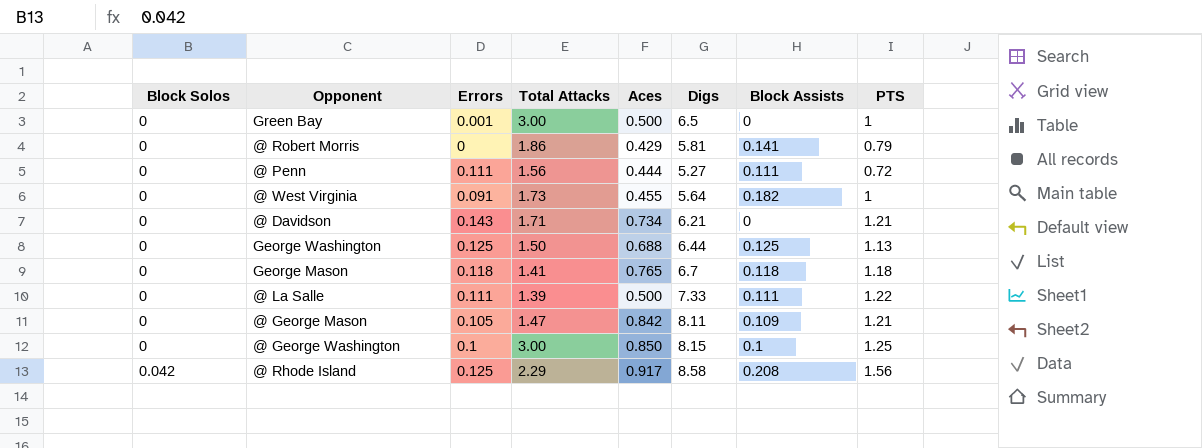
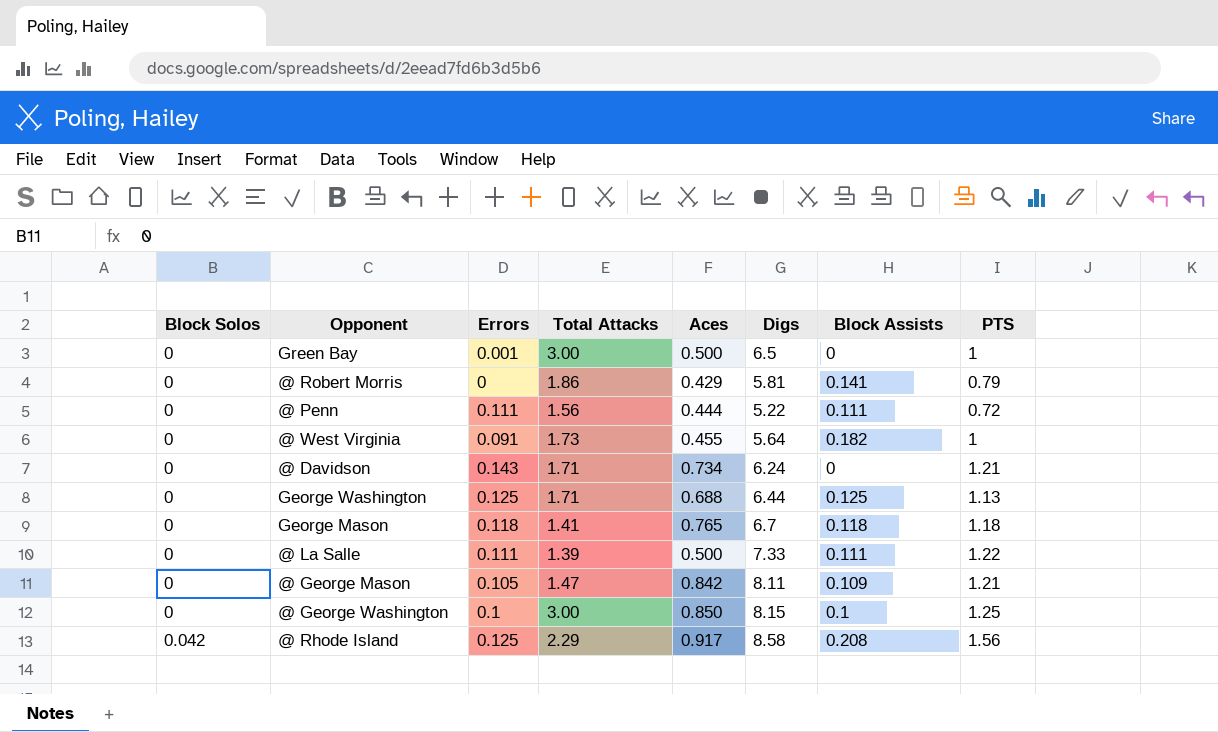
@ Penn | Digs: 5.27 -> 5.22
@ Davidson | Digs: 6.21 -> 6.24
George Washington | Total Attacks: 1.50 -> 1.71

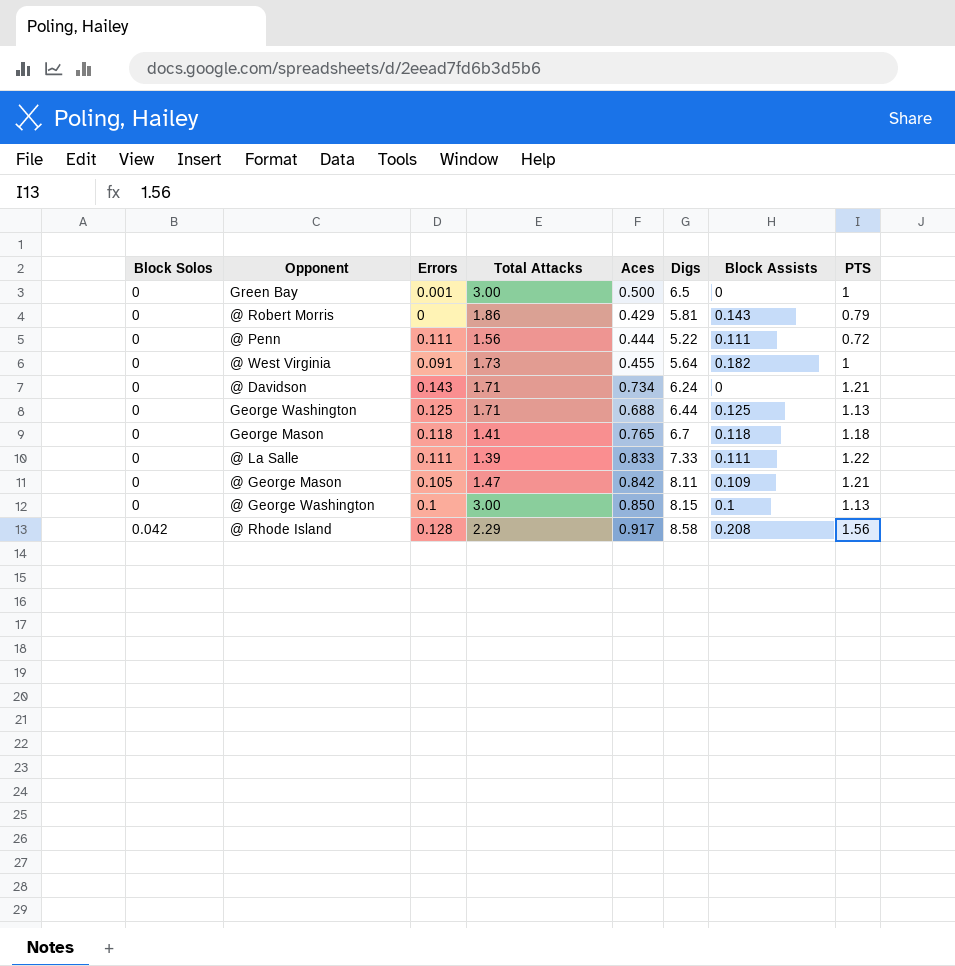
@ Robert Morris | Block Assists: 0.141 -> 0.143
@ La Salle | Aces: 0.500 -> 0.833
@ George Washington | PTS: 1.25 -> 1.13
@ Rhode Island | Errors: 0.125 -> 0.128

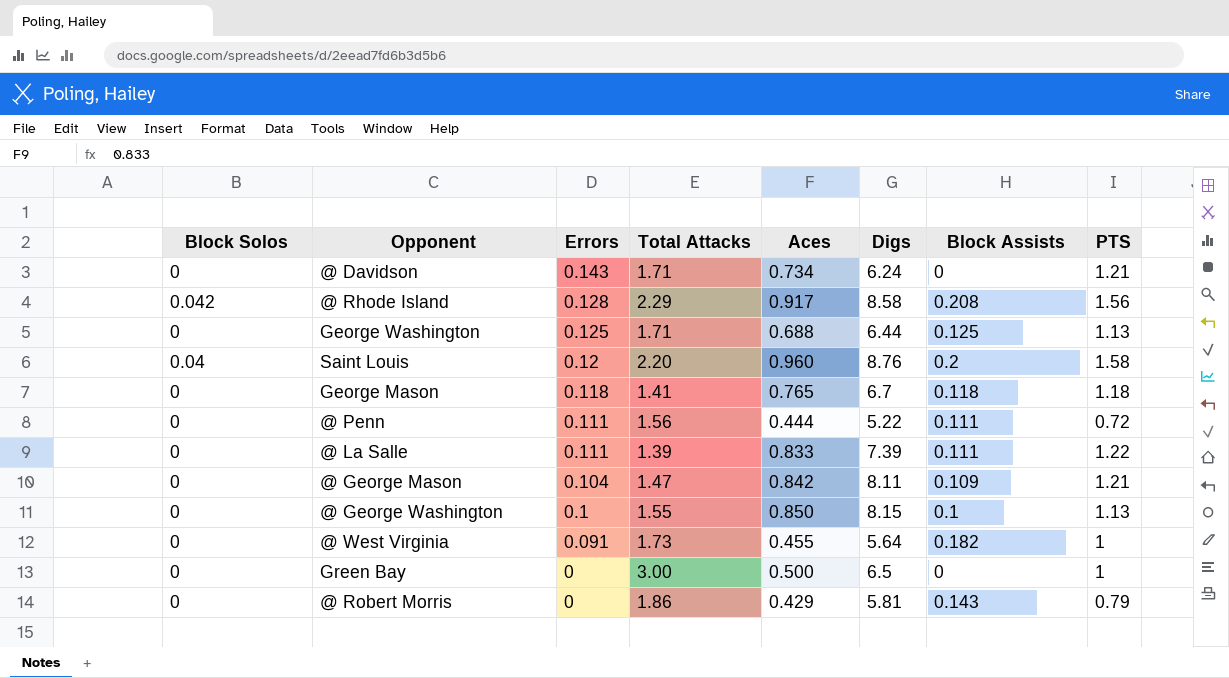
row order: Block Solos ascending -> Errors descending
row Saint Louis: none -> 0.04 | 0.12 | 2.20 | 0.960 | 8.76 | 0.2 | 1.58
@ La Salle | Digs: 7.33 -> 7.39
@ George Mason | Errors: 0.105 -> 0.104
@ George Washington | Total Attacks: 3.00 -> 1.55
Green Bay | Errors: 0.001 -> 0

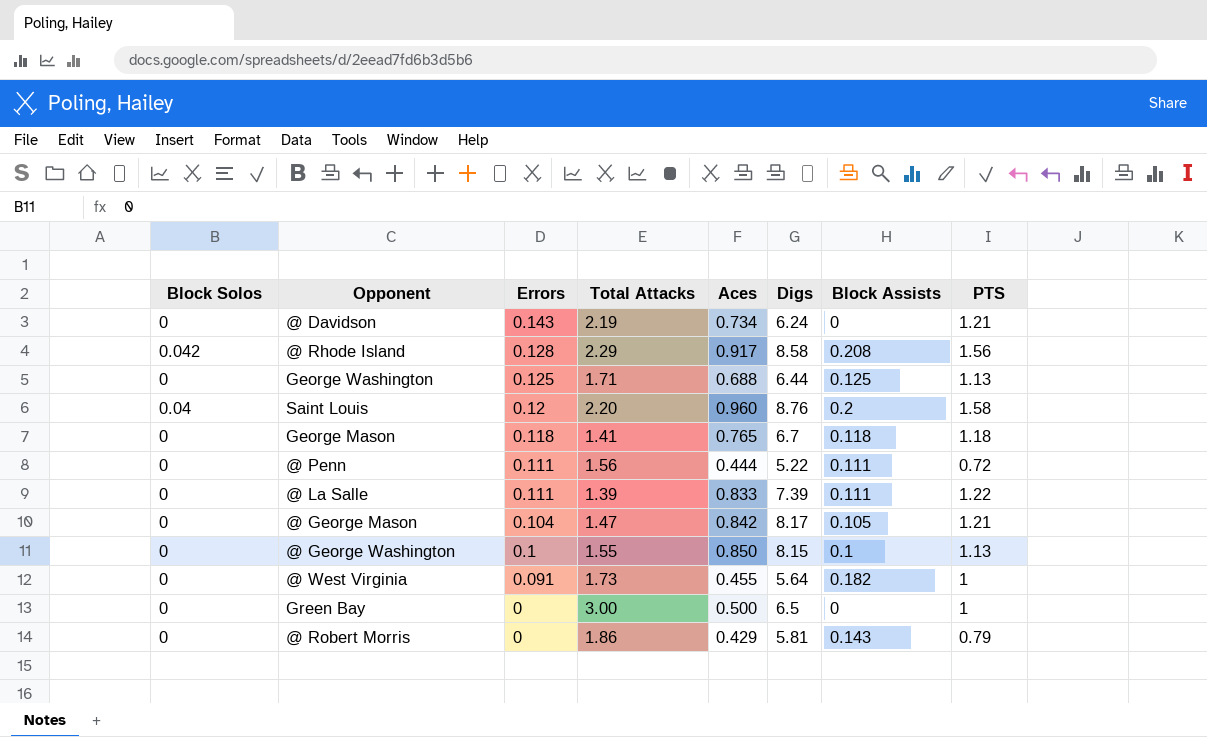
@ Davidson | Total Attacks: 1.71 -> 2.19
@ George Mason | Digs: 8.11 -> 8.17
@ George Mason | Block Assists: 0.109 -> 0.105

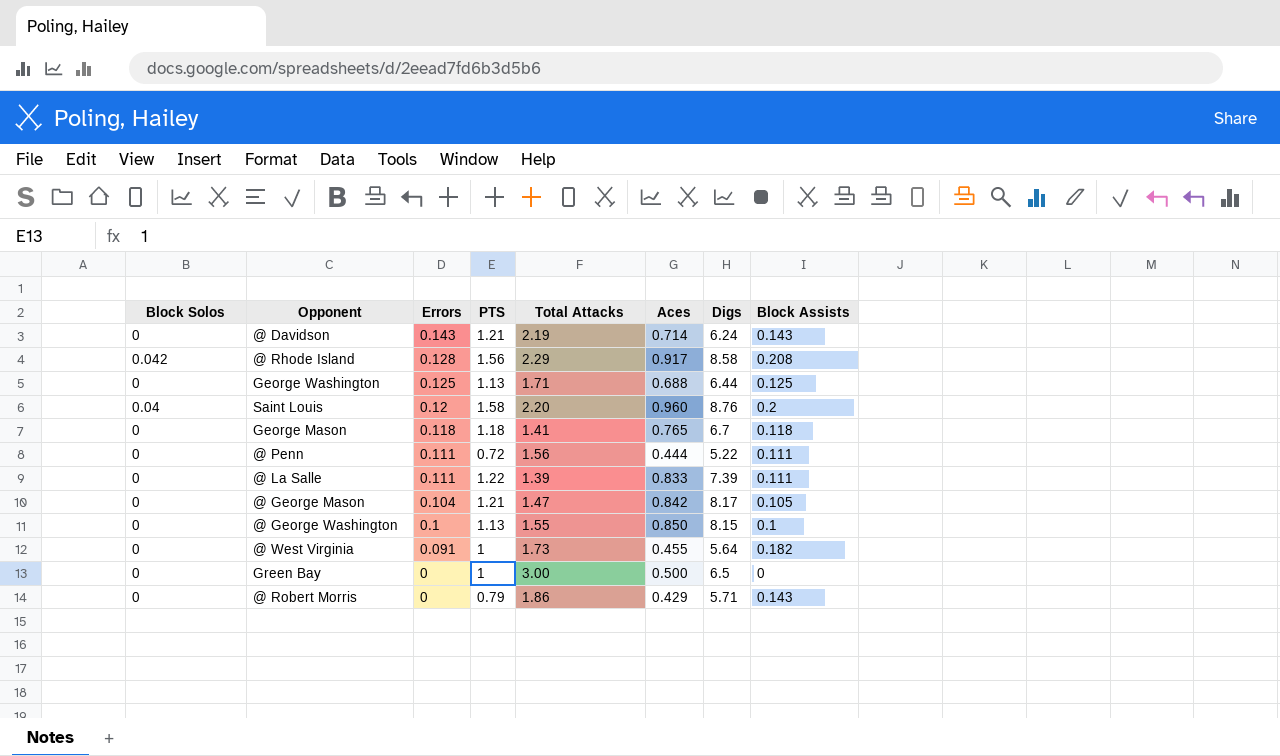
column PTS | position: 8 -> 4
@ Davidson | Aces: 0.734 -> 0.714
@ Davidson | Block Assists: 0 -> 0.143
@ Robert Morris | Digs: 5.81 -> 5.71

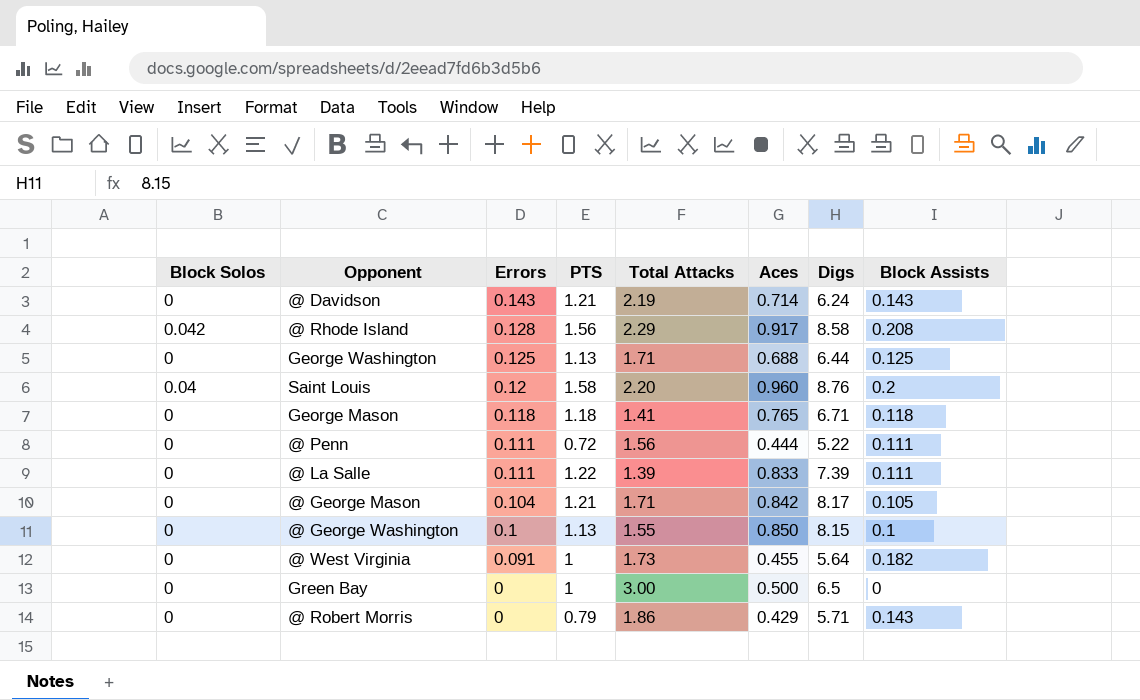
George Mason | Digs: 6.7 -> 6.71
@ George Mason | Total Attacks: 1.47 -> 1.71

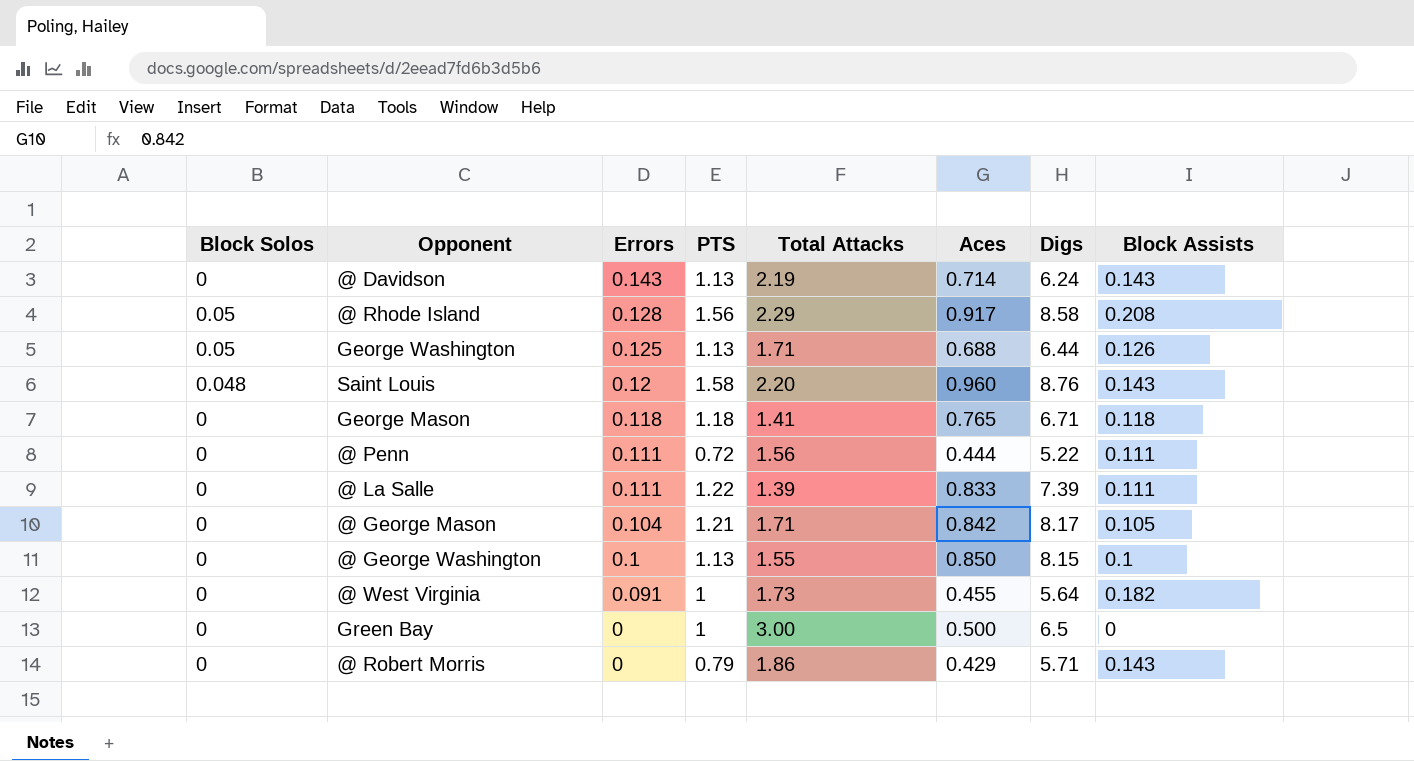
@ Davidson | PTS: 1.21 -> 1.13
@ Rhode Island | Block Solos: 0.042 -> 0.05
George Washington | Block Solos: 0 -> 0.05
George Washington | Block Assists: 0.125 -> 0.126
Saint Louis | Block Solos: 0.04 -> 0.048
Saint Louis | Block Assists: 0.2 -> 0.143

